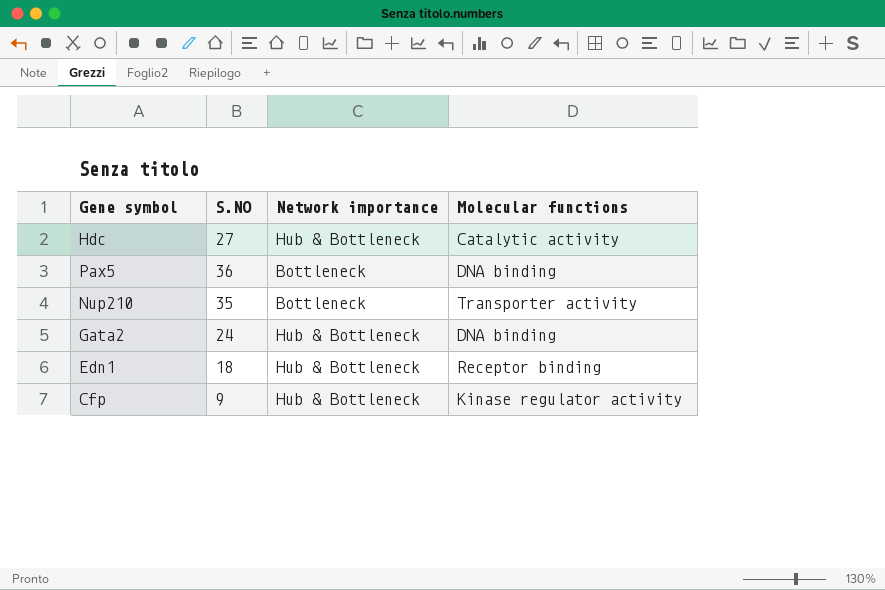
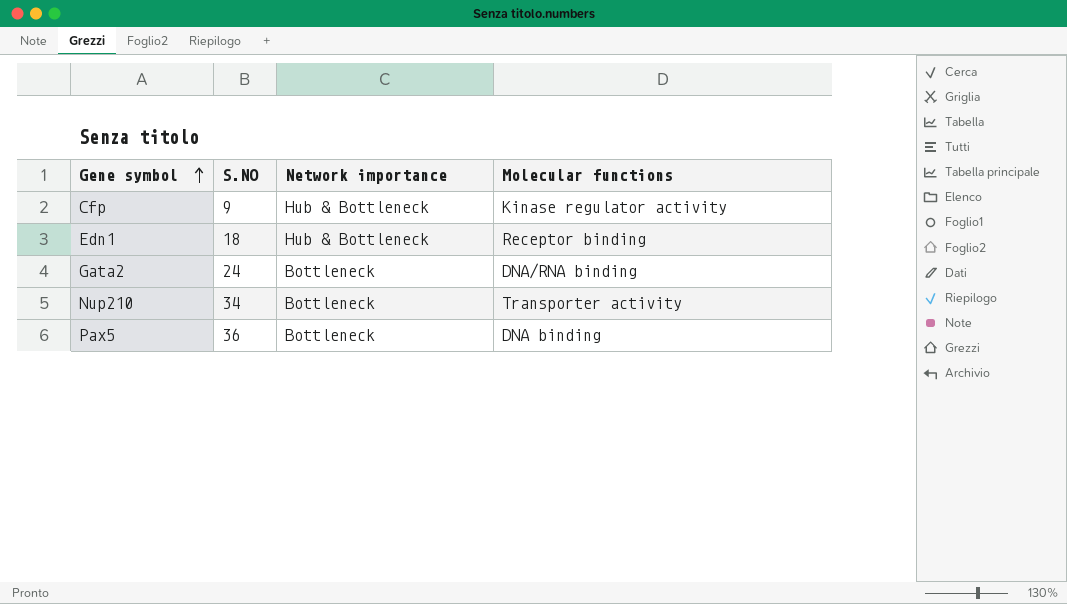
row order: none -> Gene symbol ascending
row Hdc: 27 | Hub & Bottleneck | Catalytic activity -> none
Gata2 | Network importance: Hub & Bottleneck -> Bottleneck
Gata2 | Molecular functions: DNA binding -> DNA/RNA binding
Nup210 | S.NO: 35 -> 34

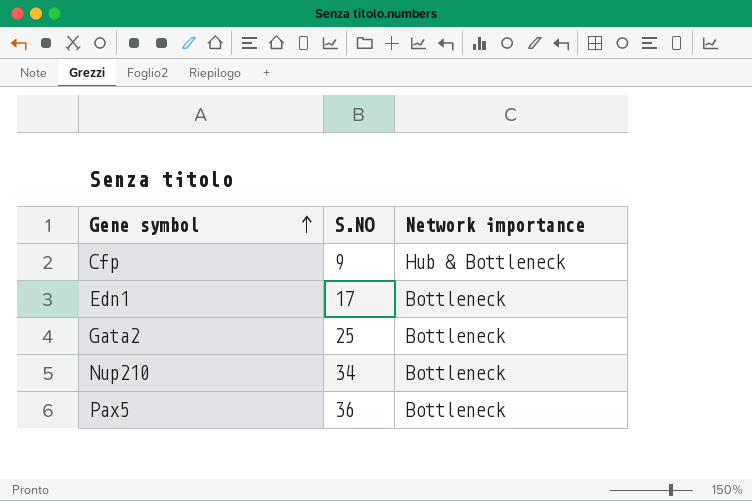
column Molecular functions | position: 4 -> none
Edn1 | S.NO: 18 -> 17
Edn1 | Network importance: Hub & Bottleneck -> Bottleneck
Gata2 | S.NO: 24 -> 25

